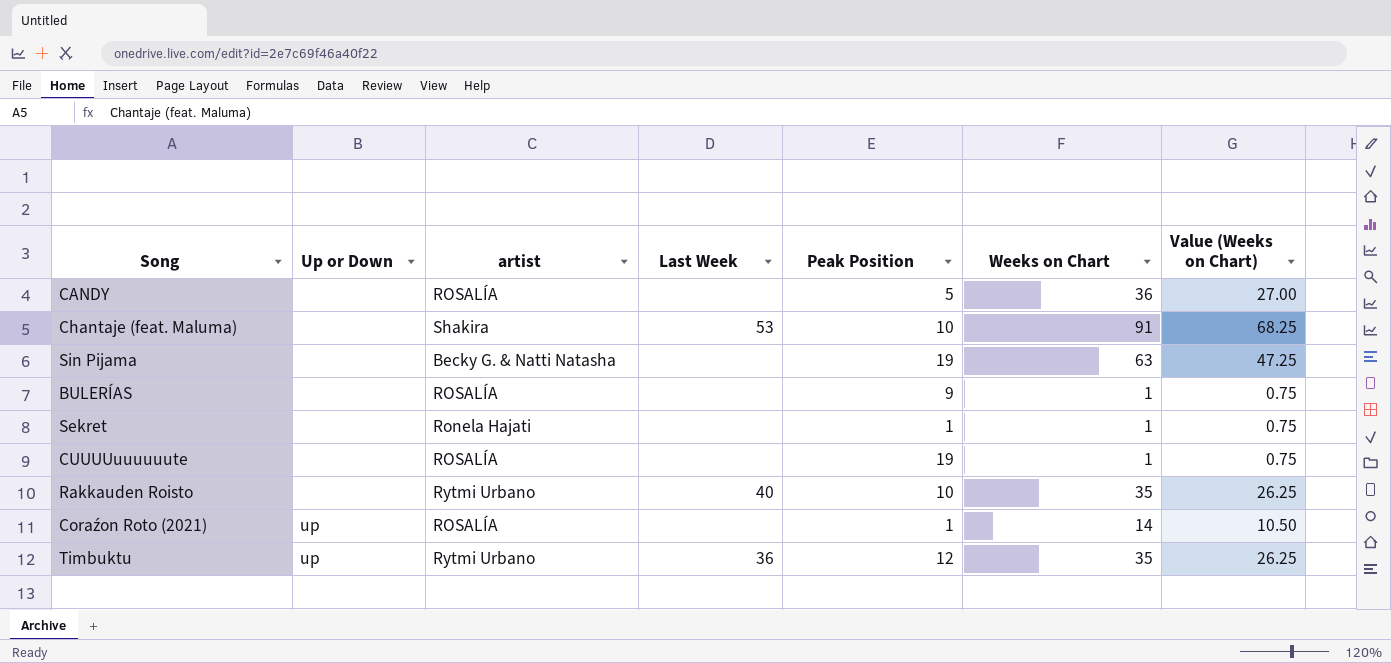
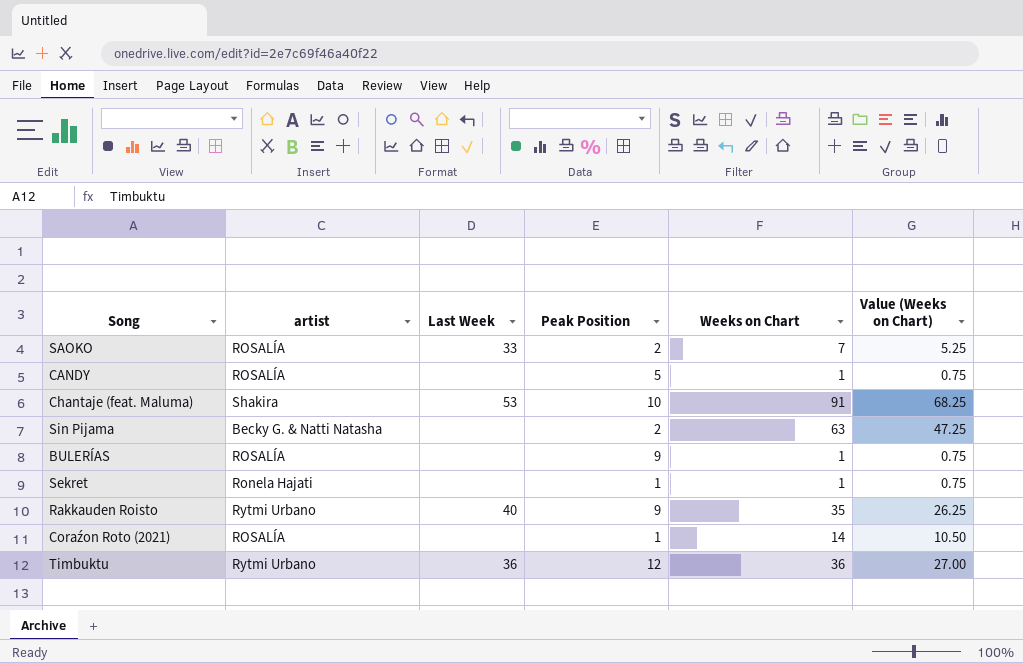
column Up or Down | position: 2 -> none
row CUUUUuuuuuute: none | ROSALÍA | none | 19 | 1 | 0.75 -> none
row SAOKO: none -> ROSALÍA | 33 | 2 | 7 | 5.25
CANDY | Weeks on Chart: 36 -> 1
CANDY | Value (Weeks on Chart): 27.00 -> 0.75
Sin Pijama | Peak Position: 19 -> 2
Rakkauden Roisto | Peak Position: 10 -> 9
Timbuktu | Weeks on Chart: 35 -> 36
Timbuktu | Value (Weeks on Chart): 26.25 -> 27.00

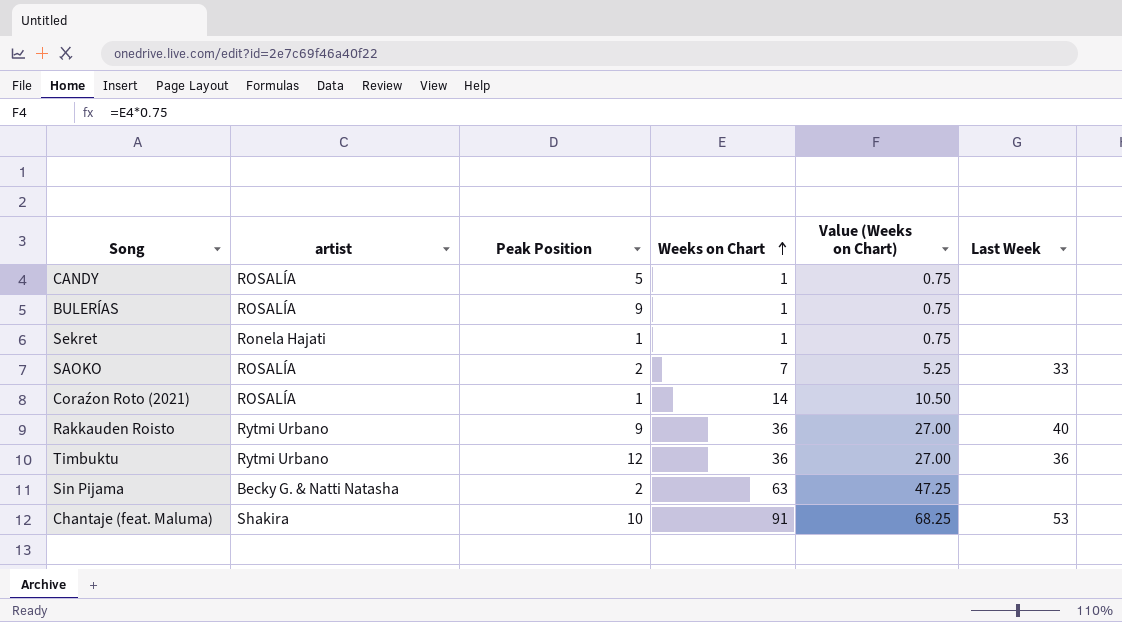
row order: none -> Weeks on Chart ascending
column Last Week | position: 3 -> 6
Rakkauden Roisto | Weeks on Chart: 35 -> 36
Rakkauden Roisto | Value (Weeks on Chart): 26.25 -> 27.00

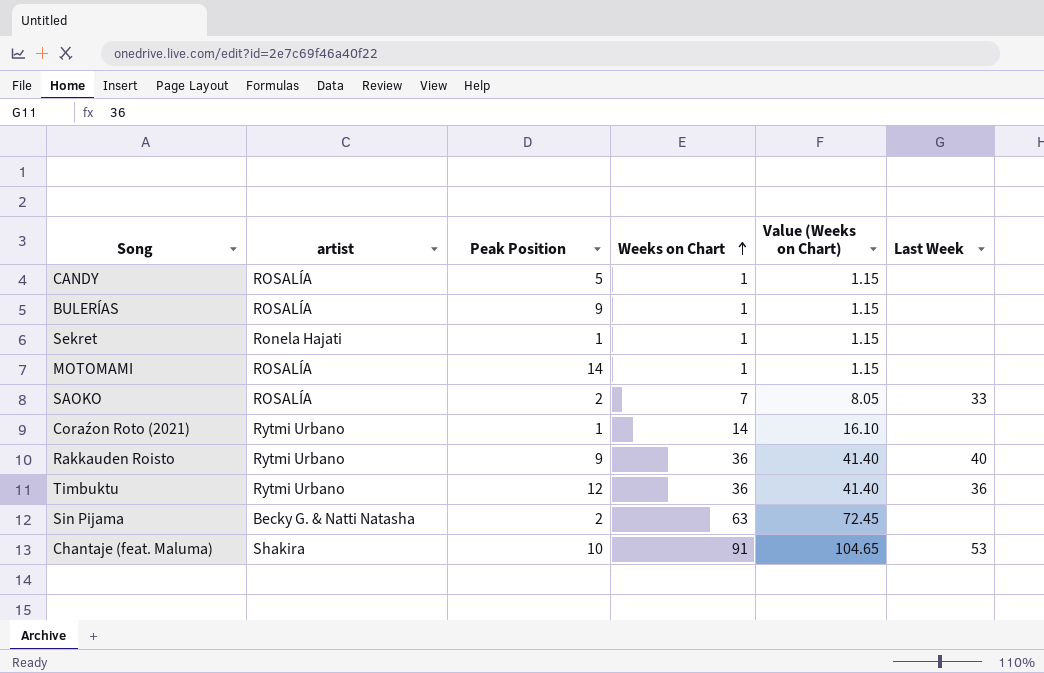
column Value (Weeks on Chart) | formula: [Weeks on Chart] * 0.75 -> [Weeks on Chart] * 1.15
row MOTOMAMI: none -> ROSALÍA | 14 | 1 | 1.15 | none
Coraźon Roto (2021) | artist: ROSALÍA -> Rytmi Urbano

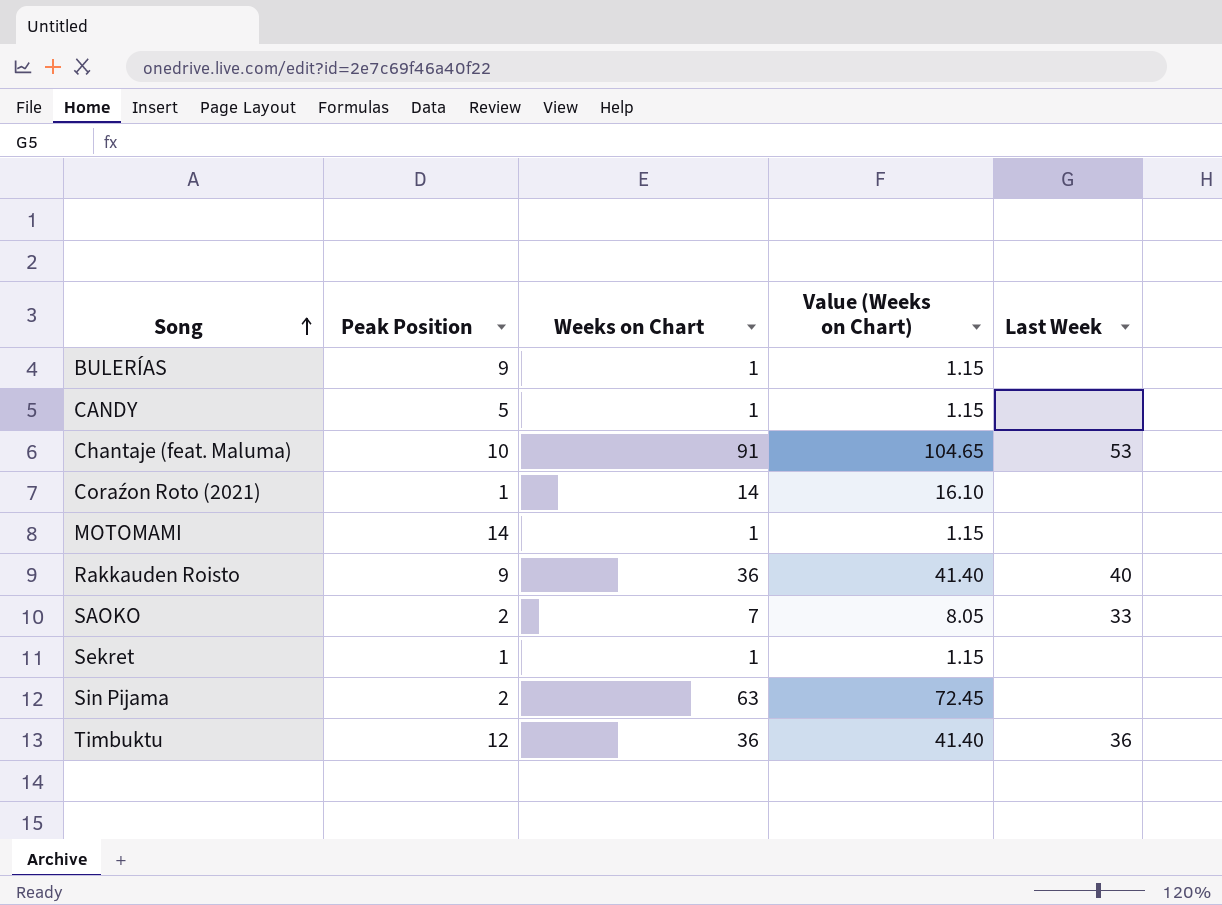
row order: Weeks on Chart ascending -> Song ascending
column artist | position: 2 -> none

